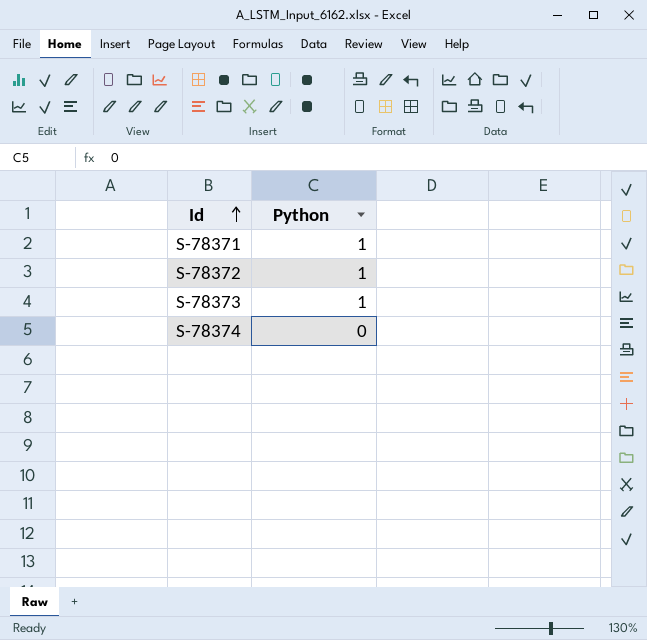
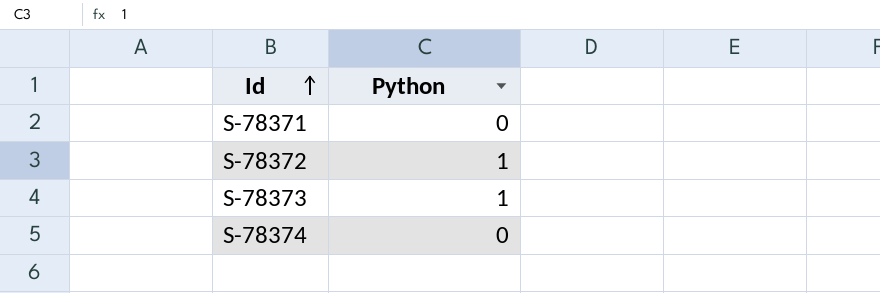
S-78371 | Python: 1 -> 0

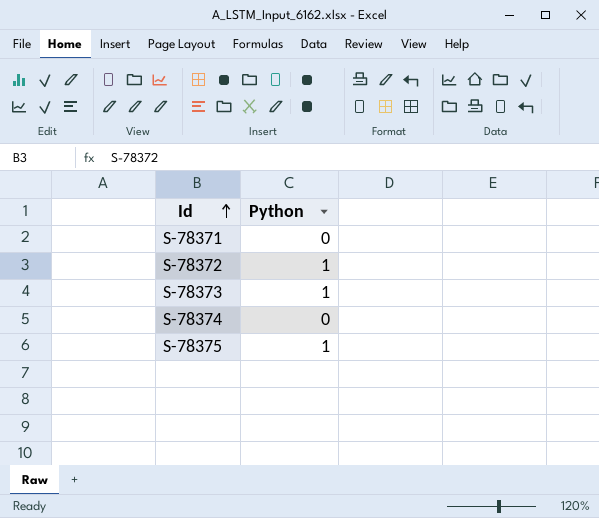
row S-78375: none -> 1

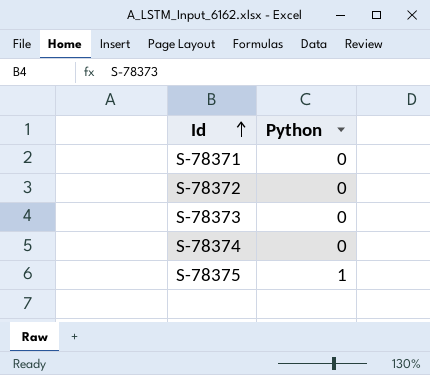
S-78372 | Python: 1 -> 0
S-78373 | Python: 1 -> 0

